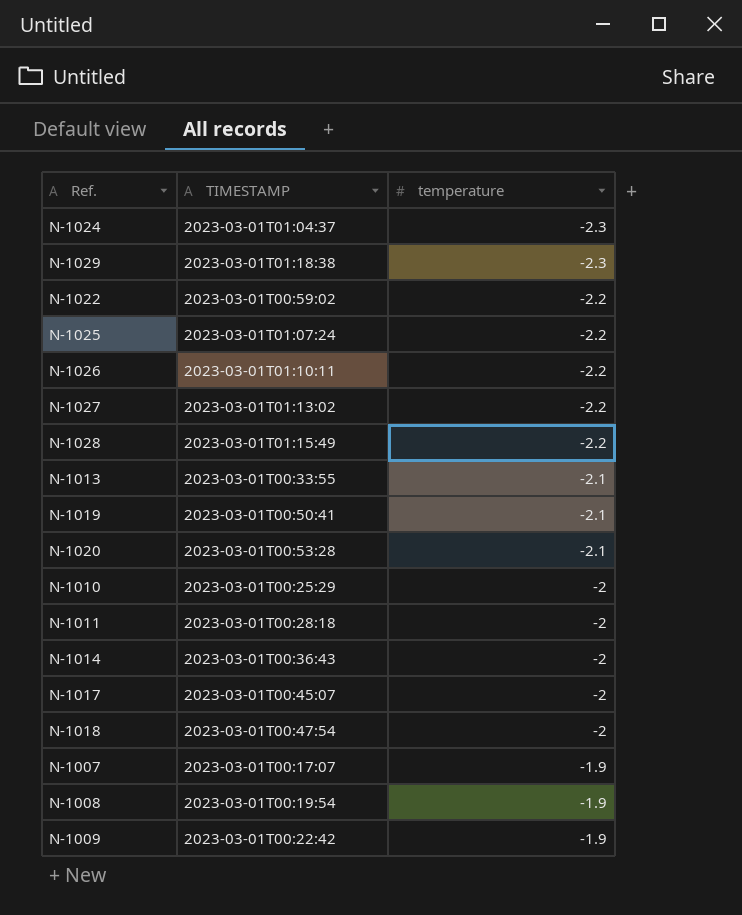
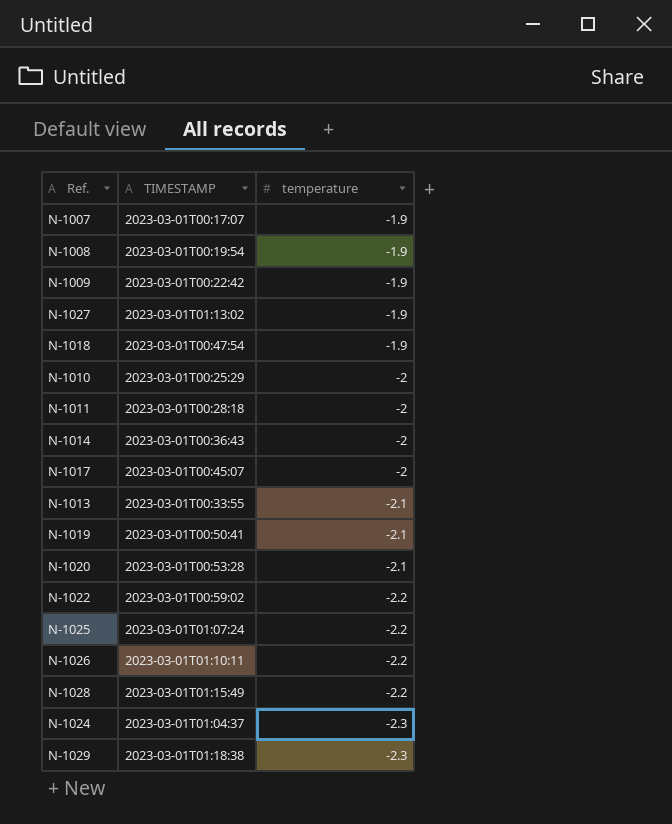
row order: temperature ascending -> temperature descending
N-1027 | temperature: -2.2 -> -1.9
N-1018 | temperature: -2 -> -1.9

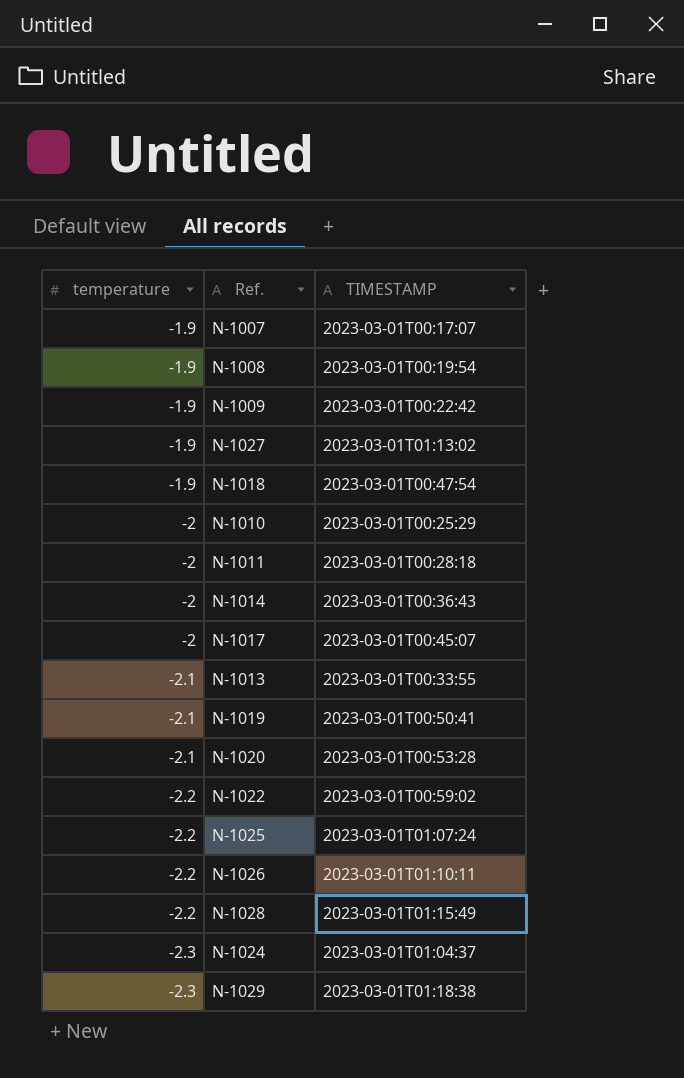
column temperature | position: 3 -> 1

